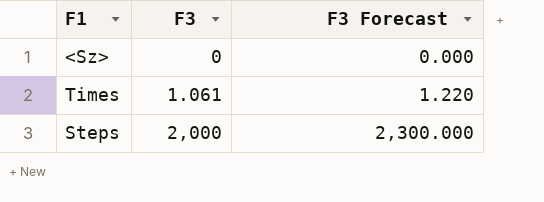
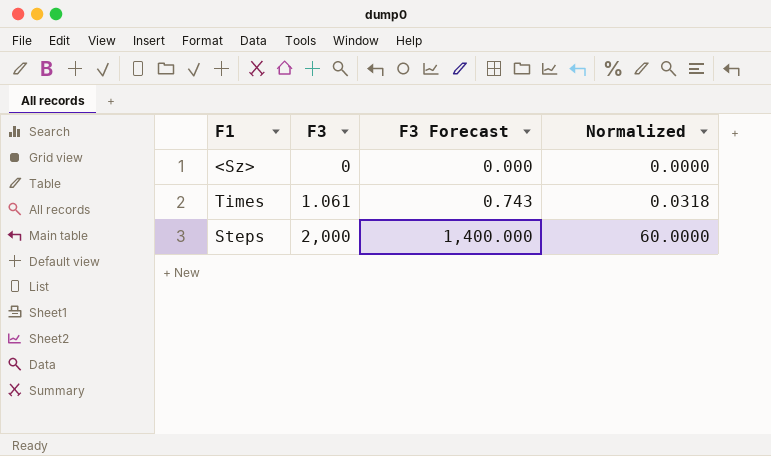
column F3 Forecast | formula: [F3] * 1.15 -> [F3] * 0.7
column Normalized | formula: none -> [F3] * 0.03

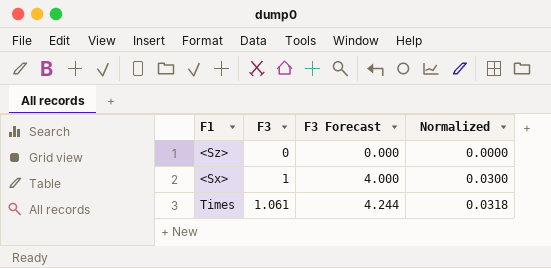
column F3 Forecast | formula: [F3] * 0.7 -> [F3] * 4
row Steps: 2,000 | 1,400.000 | 60.0000 -> none
row <Sx>: none -> 1 | 4.000 | 0.0300

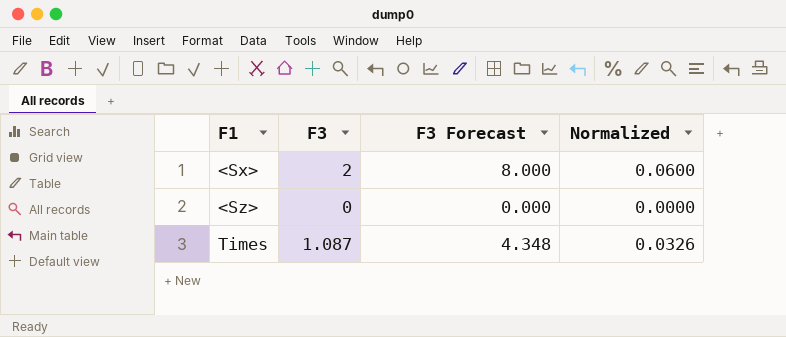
row order: F3 ascending -> F1 ascending
<Sx> | F3: 1 -> 2
<Sx> | F3 Forecast: 4.000 -> 8.000
<Sx> | Normalized: 0.0300 -> 0.0600
Times | F3: 1.061 -> 1.087
Times | F3 Forecast: 4.244 -> 4.348
Times | Normalized: 0.0318 -> 0.0326

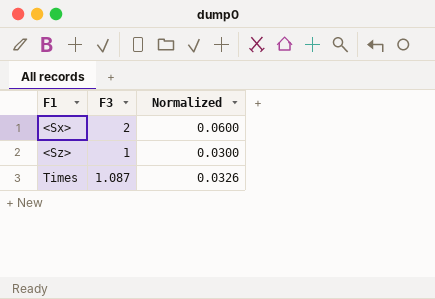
column F3 Forecast | formula: [F3] * 4 -> none
<Sz> | F3: 0 -> 1
<Sz> | Normalized: 0.0000 -> 0.0300

